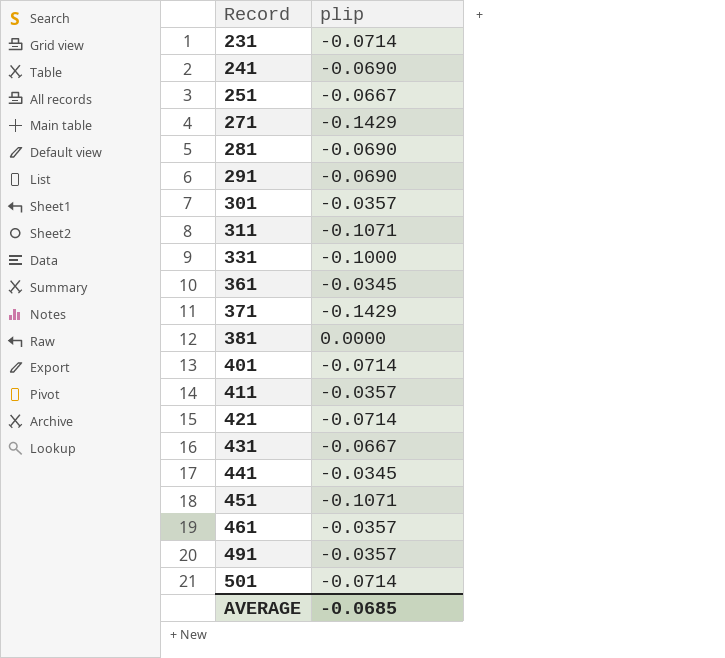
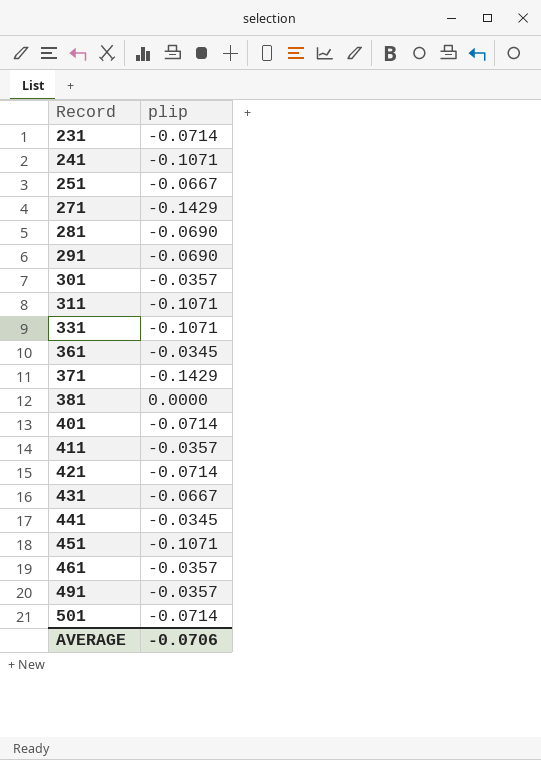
241 | plip: -0.0690 -> -0.1071
331 | plip: -0.1000 -> -0.1071
AVERAGE | plip: -0.0685 -> -0.0706

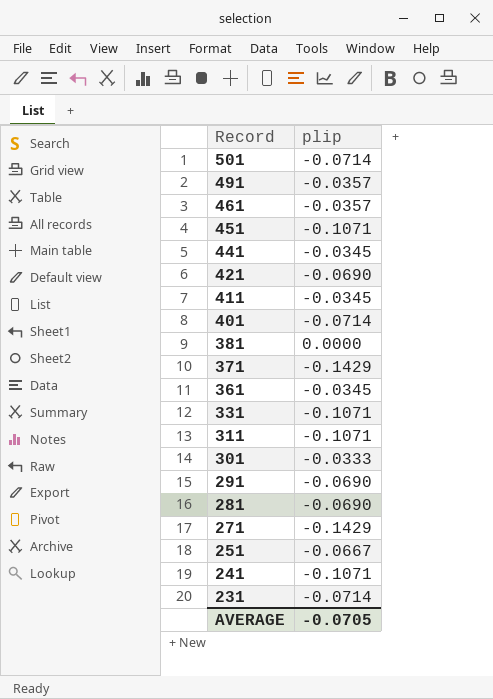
row order: Record ascending -> Record descending
row 431: -0.0667 -> none
421 | plip: -0.0714 -> -0.0690
411 | plip: -0.0357 -> -0.0345
301 | plip: -0.0357 -> -0.0333
AVERAGE | plip: -0.0706 -> -0.0705

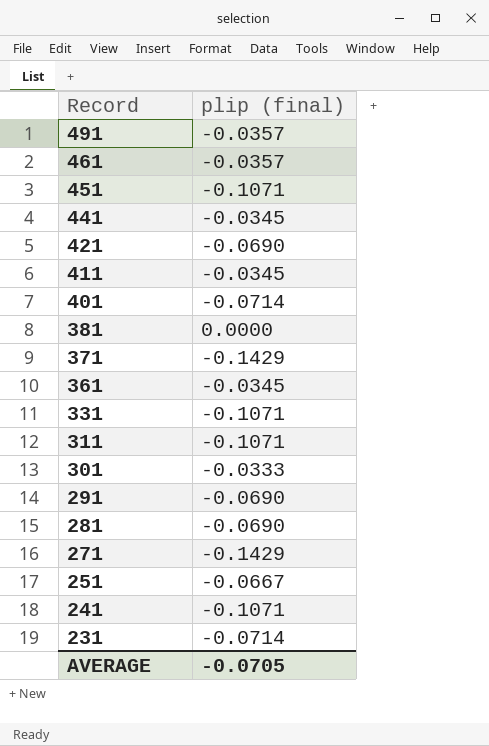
column name: plip -> plip (final)
row 501: -0.0714 -> none

